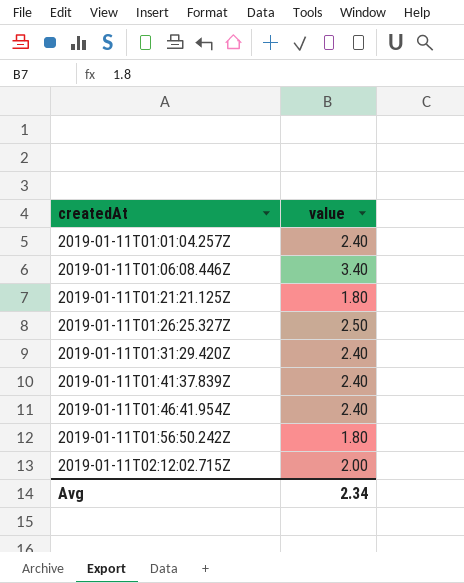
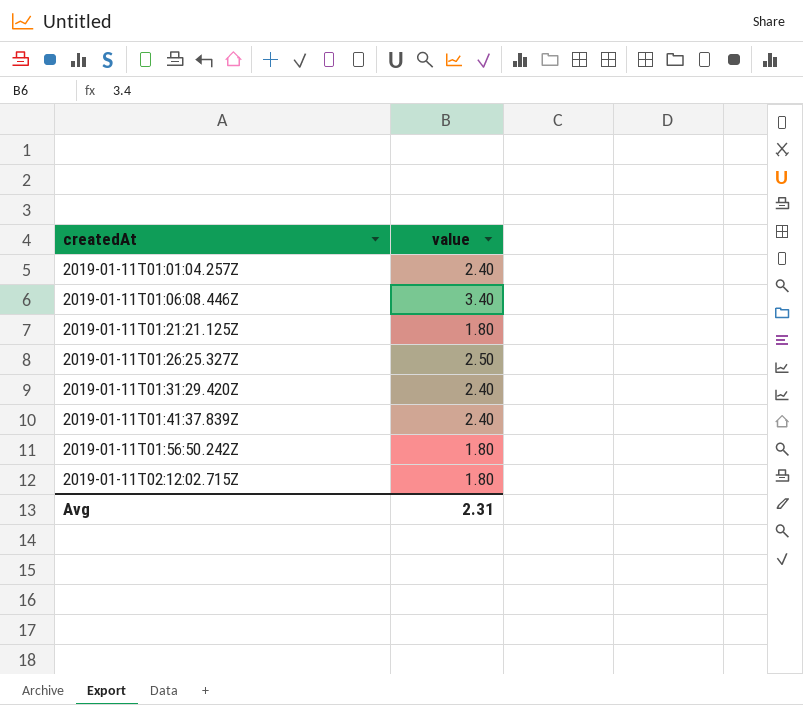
row 2019-01-11T01:46:41.954Z: 2.40 -> none
2019-01-11T02:12:02.715Z | value: 2.00 -> 1.80
Avg | value: 2.34 -> 2.31

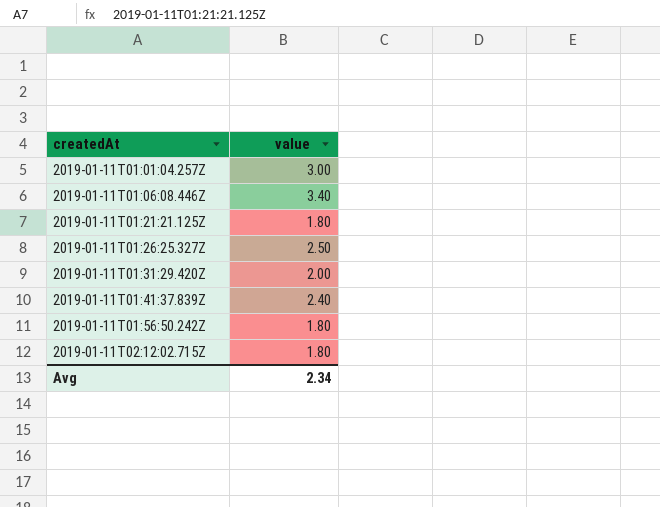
2019-01-11T01:01:04.257Z | value: 2.40 -> 3.00
2019-01-11T01:31:29.420Z | value: 2.40 -> 2.00
Avg | value: 2.31 -> 2.34

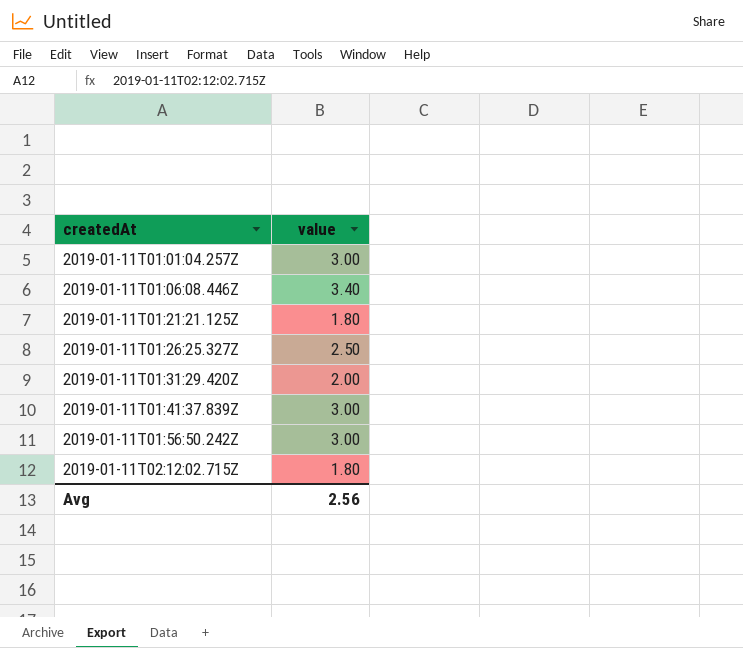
2019-01-11T01:41:37.839Z | value: 2.40 -> 3.00
2019-01-11T01:56:50.242Z | value: 1.80 -> 3.00
Avg | value: 2.34 -> 2.56

